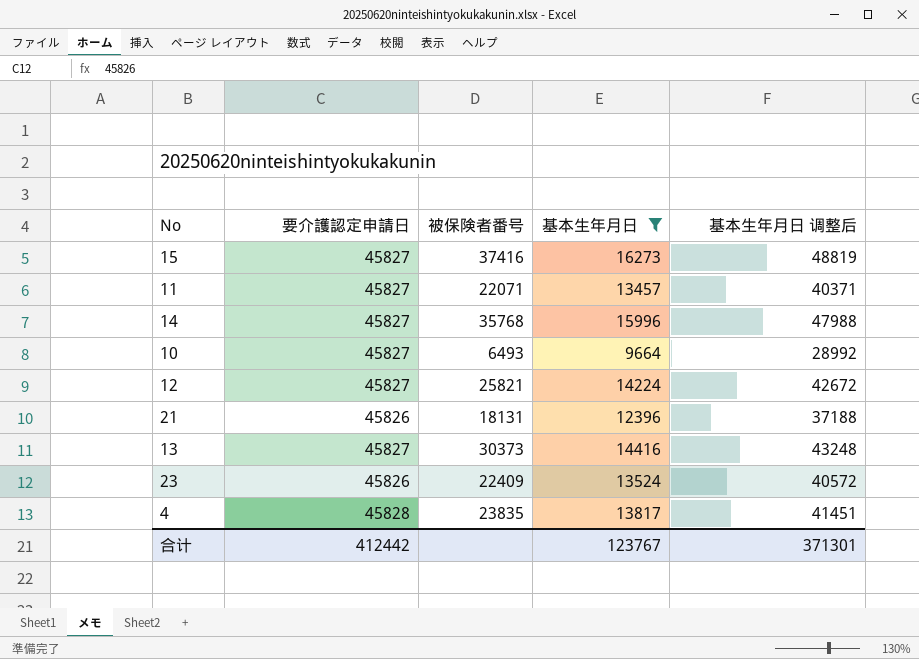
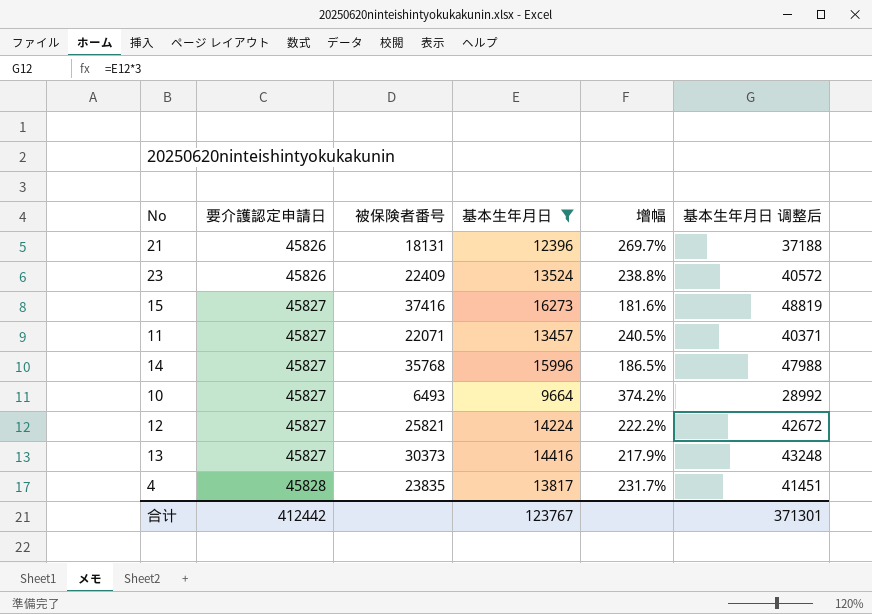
row order: none -> 要介護認定申請日 ascending
column 增幅 | formula: none -> ([要介護認定申請日] - [基本生年月日]) / [基本生年月日]

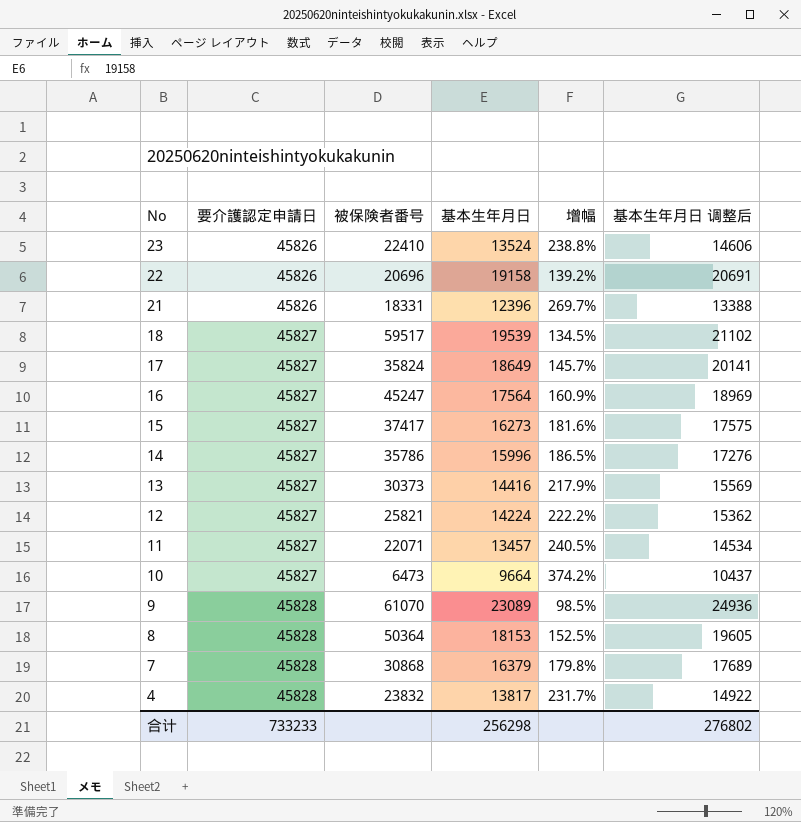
filter: 基本生年月日 <= 16273 -> none
row order: 要介護認定申請日 ascending -> No descending
column 基本生年月日 调整后 | formula: [基本生年月日] * 3 -> [基本生年月日] * 1.08
23 | 被保険者番号: 22409 -> 22410
21 | 被保険者番号: 18131 -> 18331
15 | 被保険者番号: 37416 -> 37417
14 | 被保険者番号: 35768 -> 35786
10 | 被保険者番号: 6493 -> 6473
4 | 被保険者番号: 23835 -> 23832
合计 | 要介護認定申請日: 412442 -> 733233
合计 | 基本生年月日: 123767 -> 256298
合计 | 基本生年月日 调整后: 371301 -> 276802

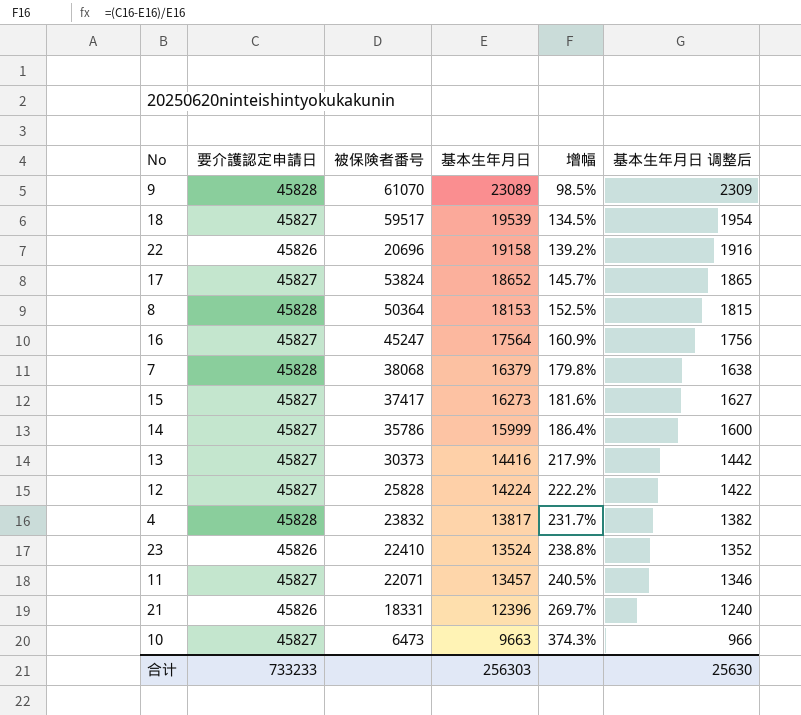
row order: No descending -> 基本生年月日 descending
column 基本生年月日 调整后 | formula: [基本生年月日] * 1.08 -> [基本生年月日] * 0.1
17 | 被保険者番号: 35824 -> 53824
17 | 基本生年月日: 18649 -> 18652
7 | 被保険者番号: 30868 -> 38068
14 | 基本生年月日: 15996 -> 15999
14 | 增幅: 186.5% -> 186.4%
12 | 被保険者番号: 25821 -> 25828
10 | 基本生年月日: 9664 -> 9663
10 | 增幅: 374.2% -> 374.3%
合计 | 基本生年月日: 256298 -> 256303
合计 | 基本生年月日 调整后: 276802 -> 25630

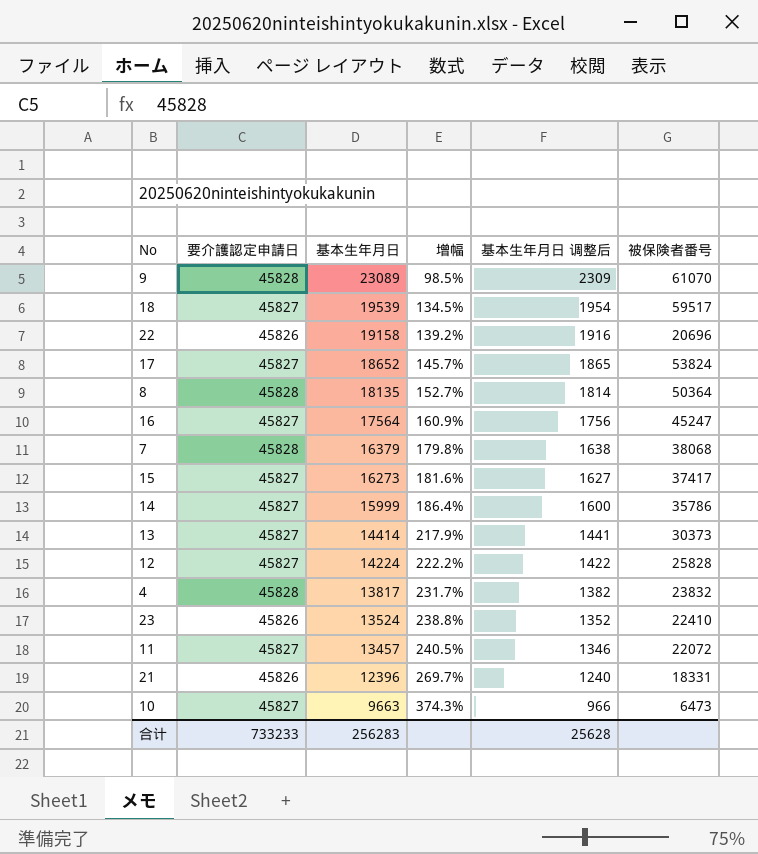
column 被保険者番号 | position: 3 -> 6
8 | 基本生年月日: 18153 -> 18135
8 | 增幅: 152.5% -> 152.7%
8 | 基本生年月日 调整后: 1815 -> 1814
13 | 基本生年月日: 14416 -> 14414
13 | 基本生年月日 调整后: 1442 -> 1441
11 | 被保険者番号: 22071 -> 22072
合计 | 基本生年月日: 256303 -> 256283
合计 | 基本生年月日 调整后: 25630 -> 25628

